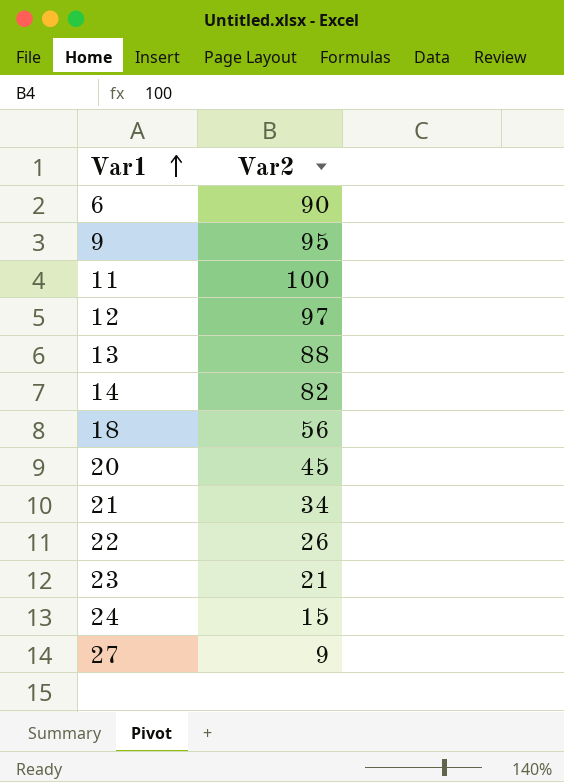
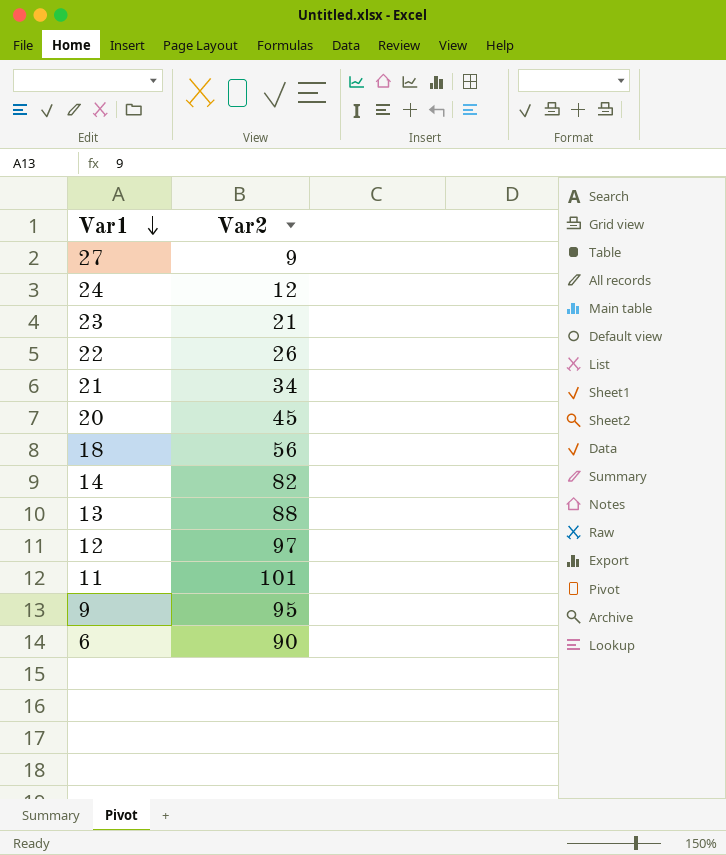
row order: Var1 ascending -> Var1 descending
24 | Var2: 15 -> 12
11 | Var2: 100 -> 101

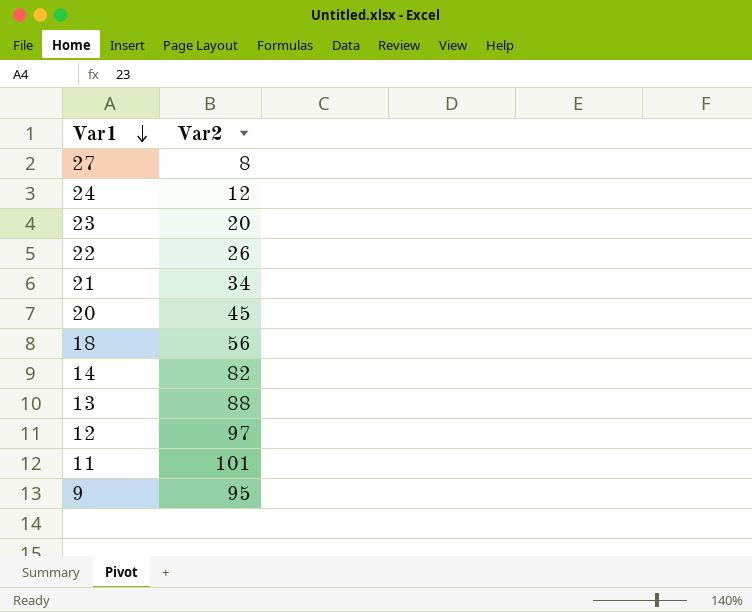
row 6: 90 -> none
27 | Var2: 9 -> 8
23 | Var2: 21 -> 20

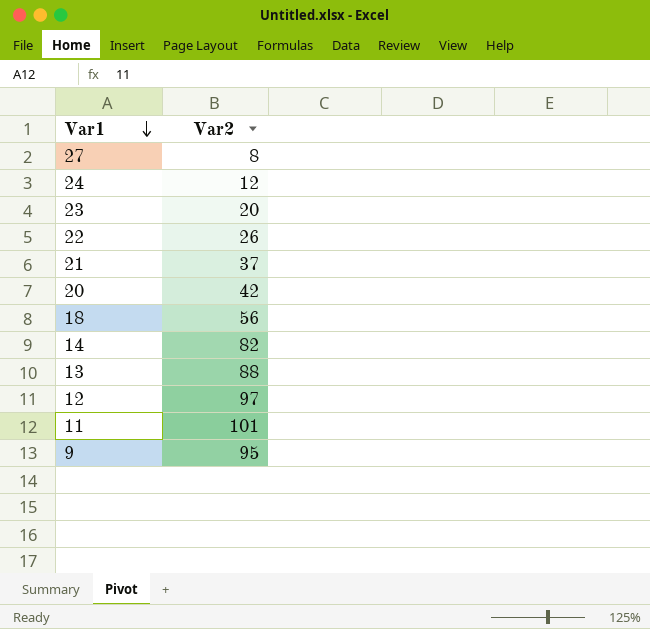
21 | Var2: 34 -> 37
20 | Var2: 45 -> 42

